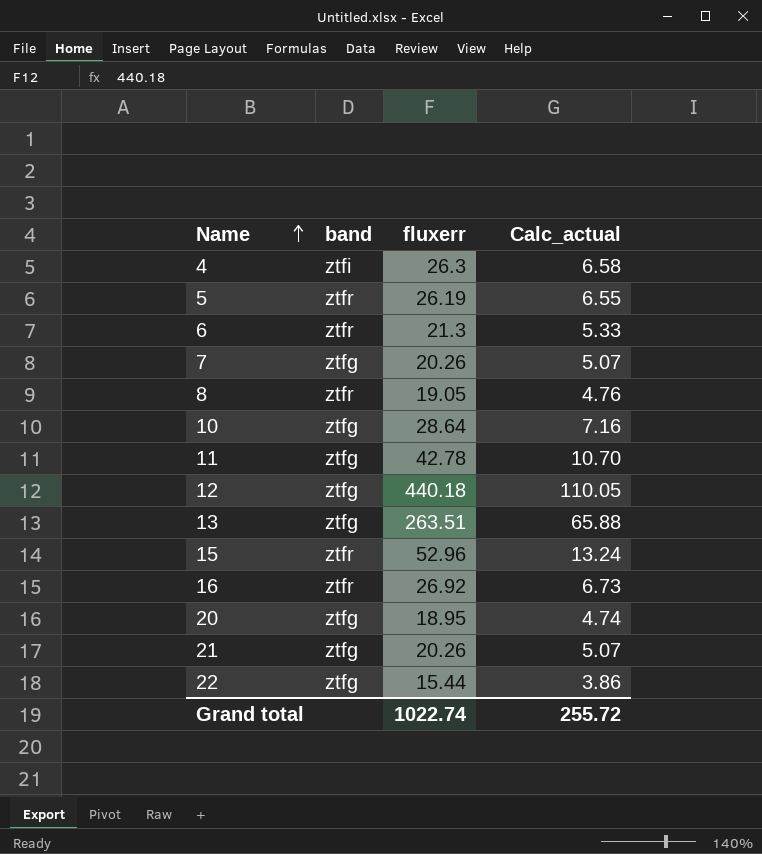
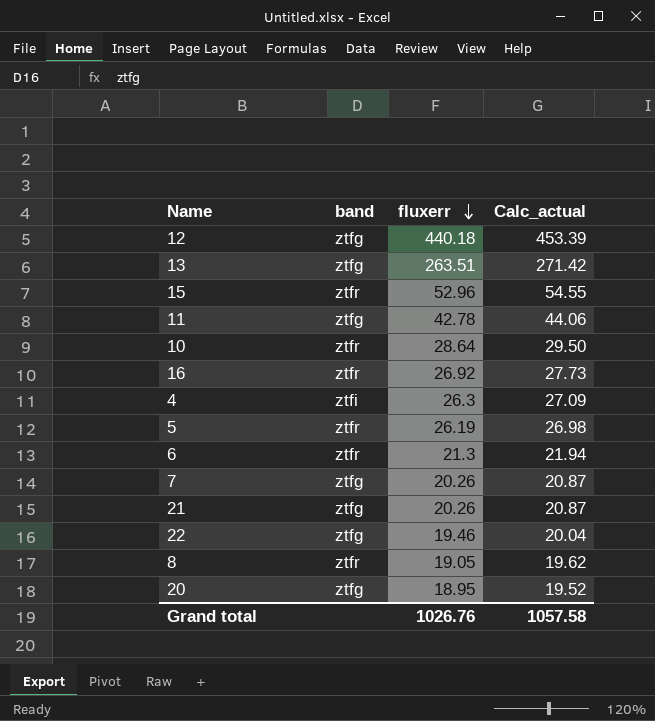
row order: Name ascending -> fluxerr descending
column Calc_actual | formula: [fluxerr] * 0.25 -> [fluxerr] * 1.03
10 | band: ztfg -> ztfr
22 | fluxerr: 15.44 -> 19.46
Grand total | fluxerr: 1022.74 -> 1026.76
Grand total | Calc_actual: 255.72 -> 1057.58

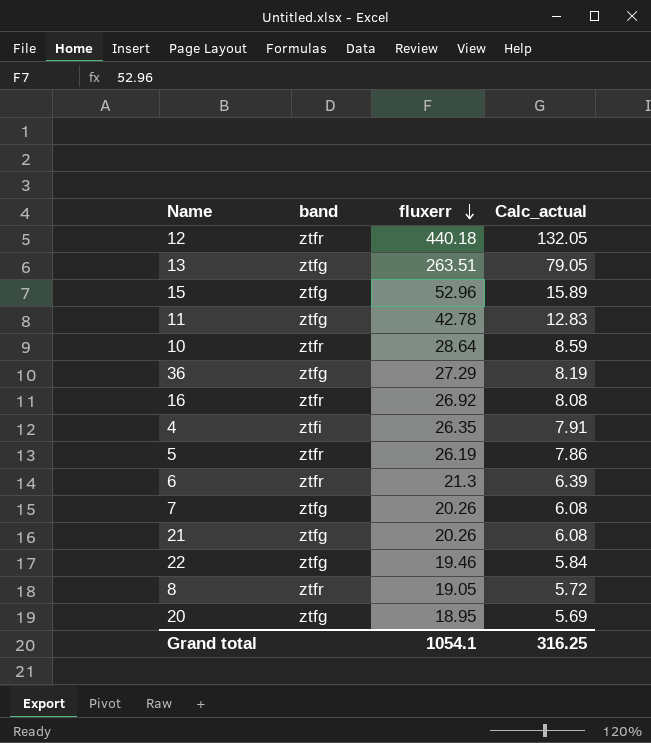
column Calc_actual | formula: [fluxerr] * 1.03 -> [fluxerr] * 0.3
12 | band: ztfg -> ztfr
15 | band: ztfr -> ztfg
row 36: none -> ztfg | 27.29 | 8.19
4 | fluxerr: 26.3 -> 26.35
Grand total | fluxerr: 1026.76 -> 1054.1
Grand total | Calc_actual: 1057.58 -> 316.25

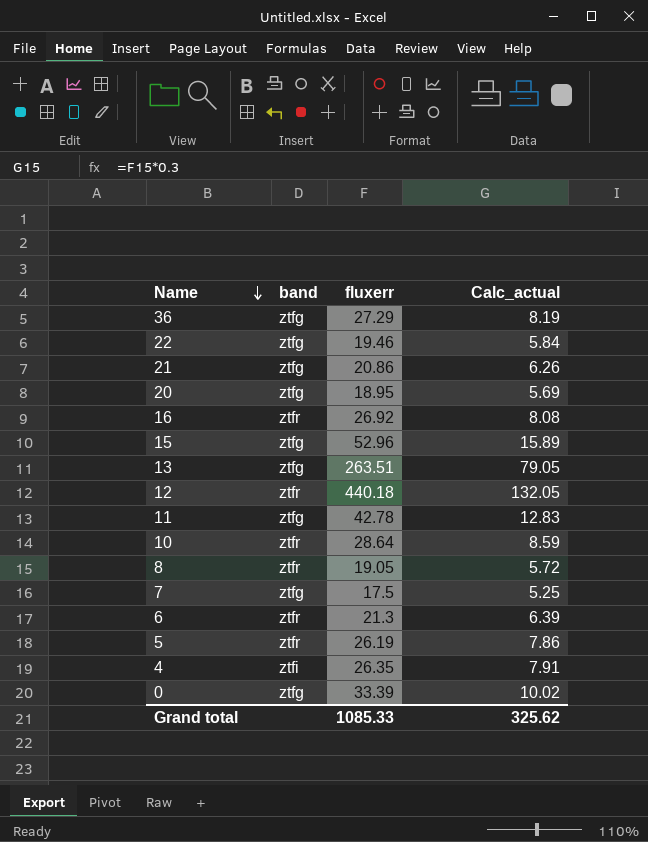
row order: fluxerr descending -> Name descending
21 | fluxerr: 20.26 -> 20.86
21 | Calc_actual: 6.08 -> 6.26
7 | fluxerr: 20.26 -> 17.5
7 | Calc_actual: 6.08 -> 5.25
row 0: none -> ztfg | 33.39 | 10.02
Grand total | fluxerr: 1054.1 -> 1085.33
Grand total | Calc_actual: 316.25 -> 325.62

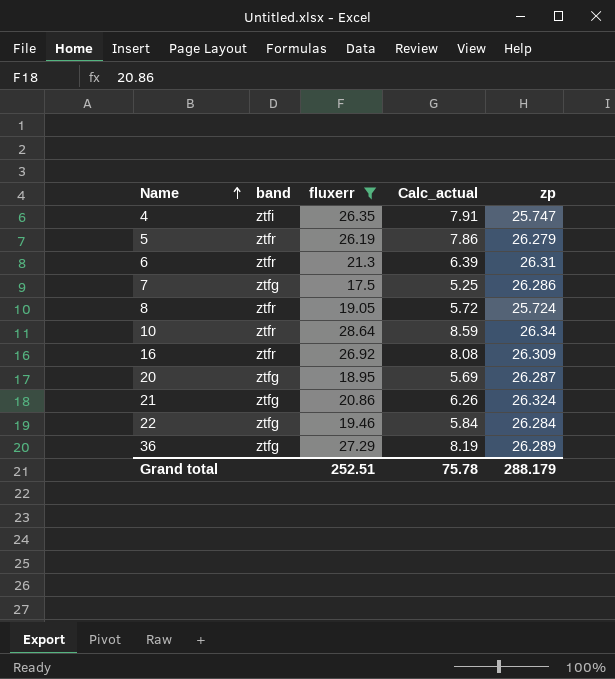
filter: none -> fluxerr <= 28.64
row order: Name descending -> Name ascending
column zp | position: none -> 5
Grand total | fluxerr: 1085.33 -> 252.51
Grand total | Calc_actual: 325.62 -> 75.78

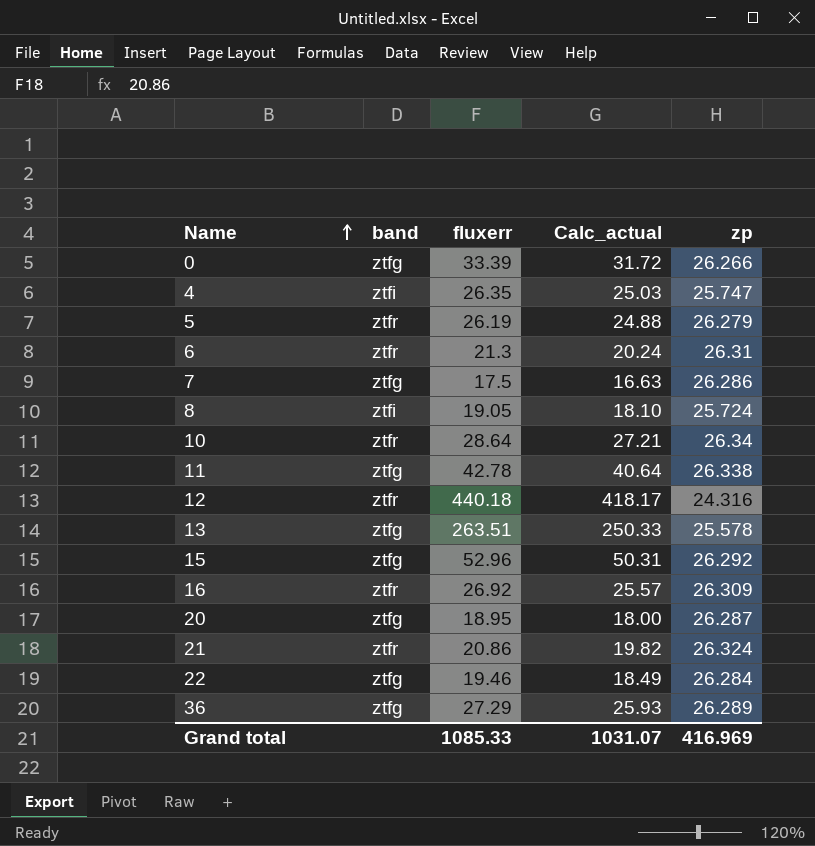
filter: fluxerr <= 28.64 -> none
column Calc_actual | formula: [fluxerr] * 0.3 -> [fluxerr] * 0.95
8 | band: ztfr -> ztfi
21 | band: ztfg -> ztfr
Grand total | fluxerr: 252.51 -> 1085.33
Grand total | Calc_actual: 75.78 -> 1031.07
Grand total | zp: 288.179 -> 416.969

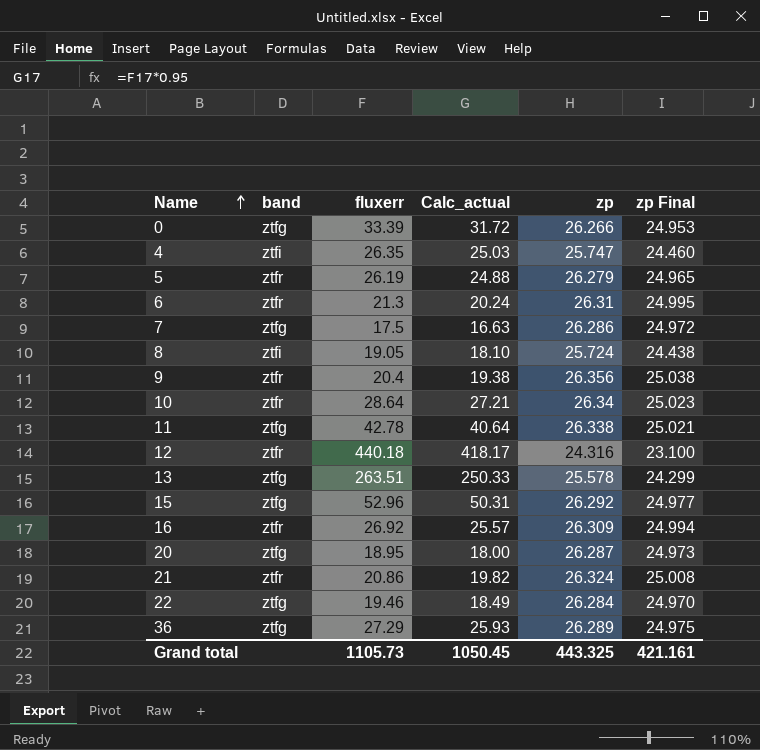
column zp Final | formula: none -> [zp] * 0.95
row 9: none -> ztfr | 20.4 | 19.38 | 26.356 | 25.038
Grand total | fluxerr: 1085.33 -> 1105.73
Grand total | Calc_actual: 1031.07 -> 1050.45
Grand total | zp: 416.969 -> 443.325

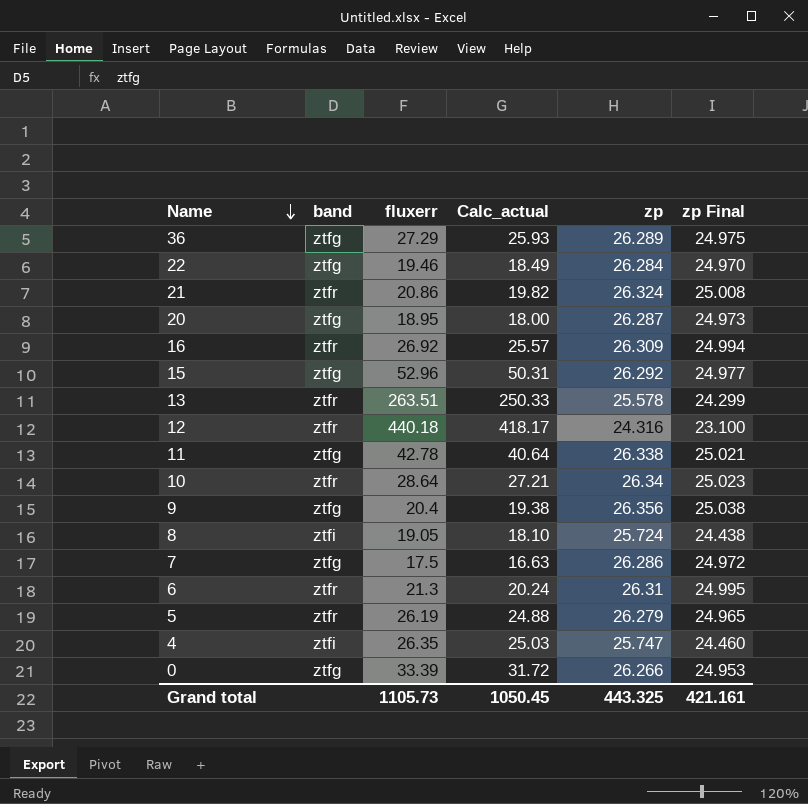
row order: Name ascending -> Name descending
13 | band: ztfg -> ztfr
9 | band: ztfr -> ztfg

